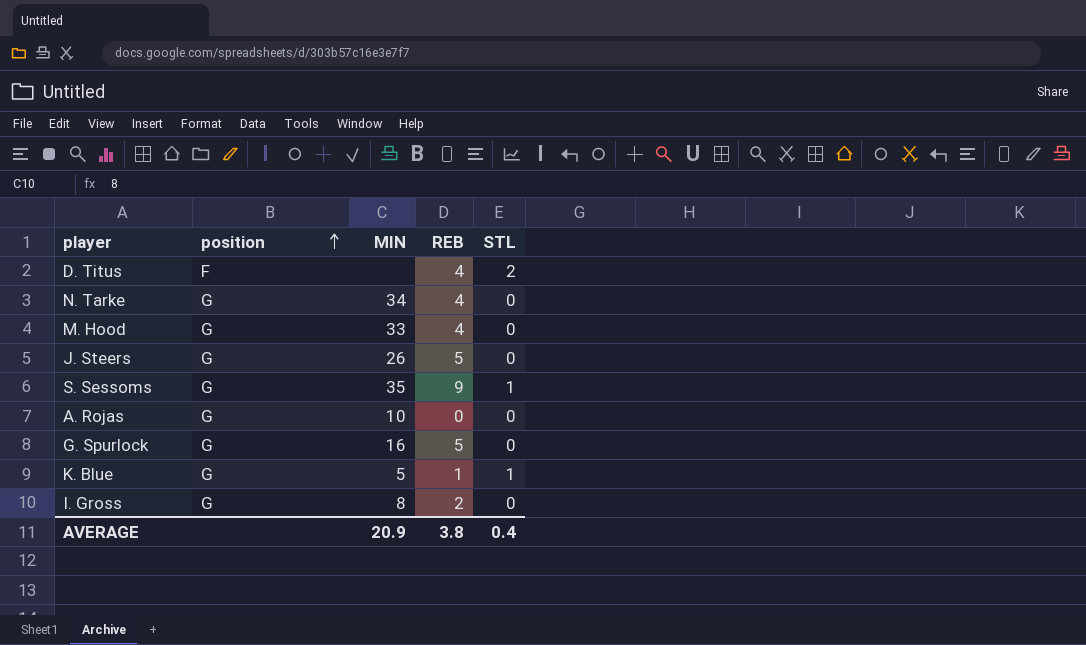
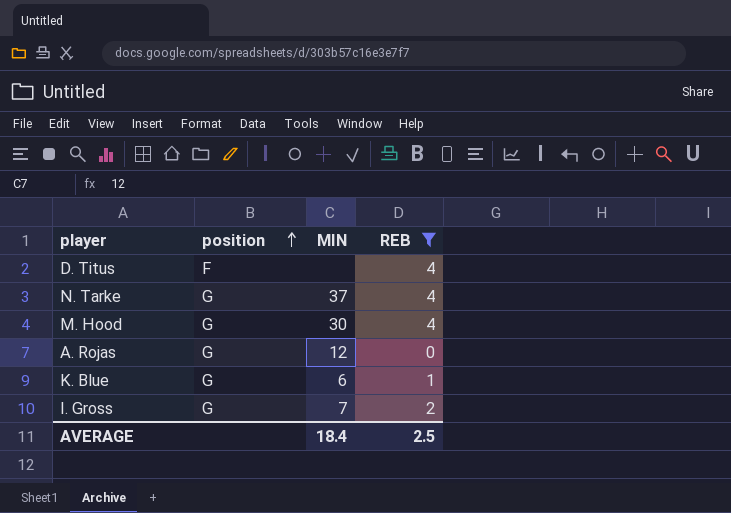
filter: none -> REB <= 4
column STL | position: 5 -> none
N. Tarke | MIN: 34 -> 37
M. Hood | MIN: 33 -> 30
A. Rojas | MIN: 10 -> 12
K. Blue | MIN: 5 -> 6
I. Gross | MIN: 8 -> 7
AVERAGE | MIN: 20.9 -> 18.4
AVERAGE | REB: 3.8 -> 2.5

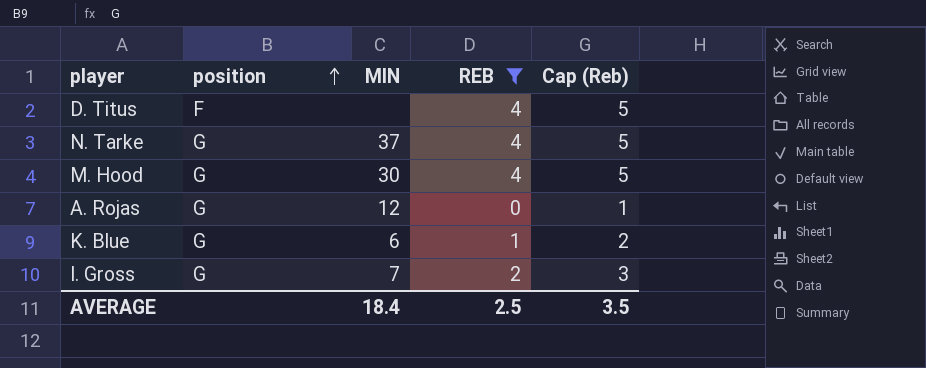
column Cap (Reb) | formula: none -> [REB] + 1

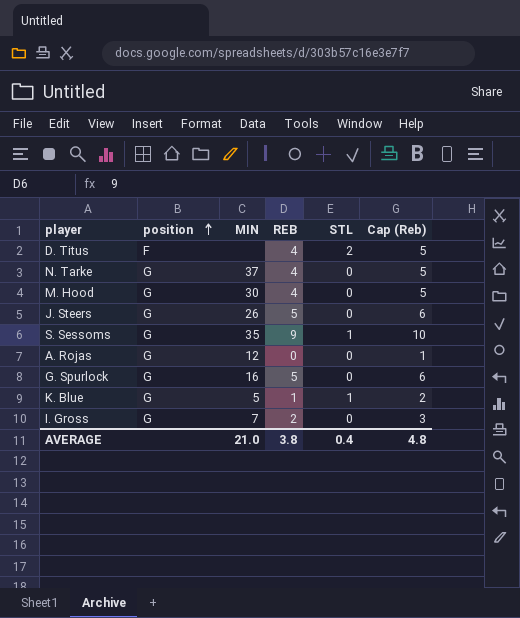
filter: REB <= 4 -> none
column STL | position: none -> 5
K. Blue | MIN: 6 -> 5
AVERAGE | MIN: 18.4 -> 21.0
AVERAGE | REB: 2.5 -> 3.8
AVERAGE | Cap (Reb): 3.5 -> 4.8

